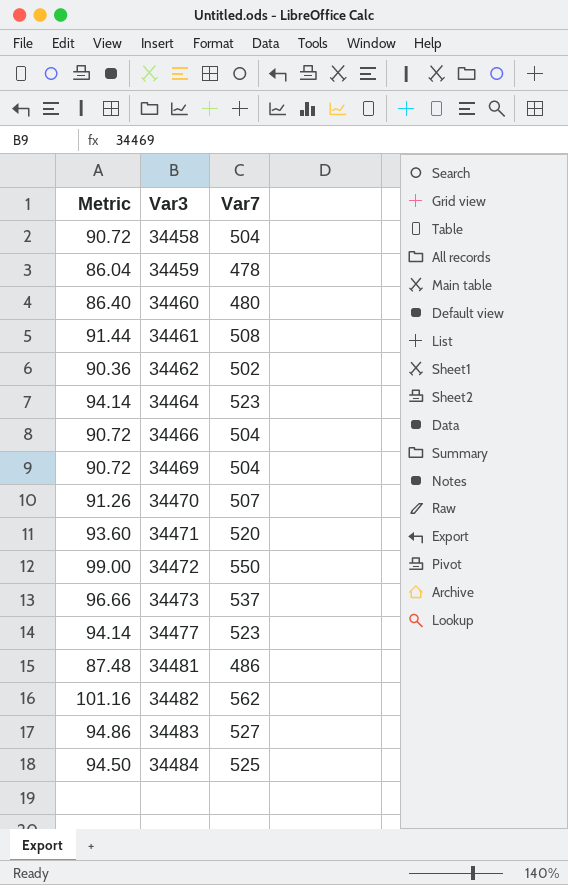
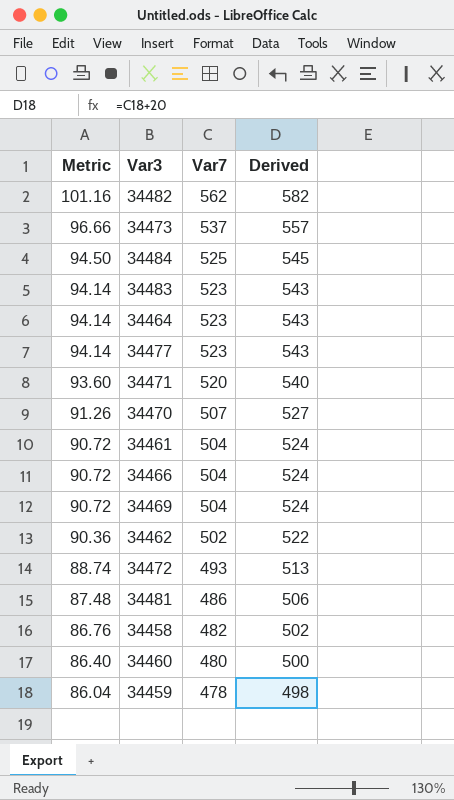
row order: Var3 ascending -> Metric descending
column Derived | formula: none -> [Var7] + 20
34483 | Metric: 94.86 -> 94.14
34483 | Var7: 527 -> 523
34461 | Metric: 91.44 -> 90.72
34461 | Var7: 508 -> 504
34472 | Metric: 99.00 -> 88.74
34472 | Var7: 550 -> 493
34458 | Metric: 90.72 -> 86.76
34458 | Var7: 504 -> 482

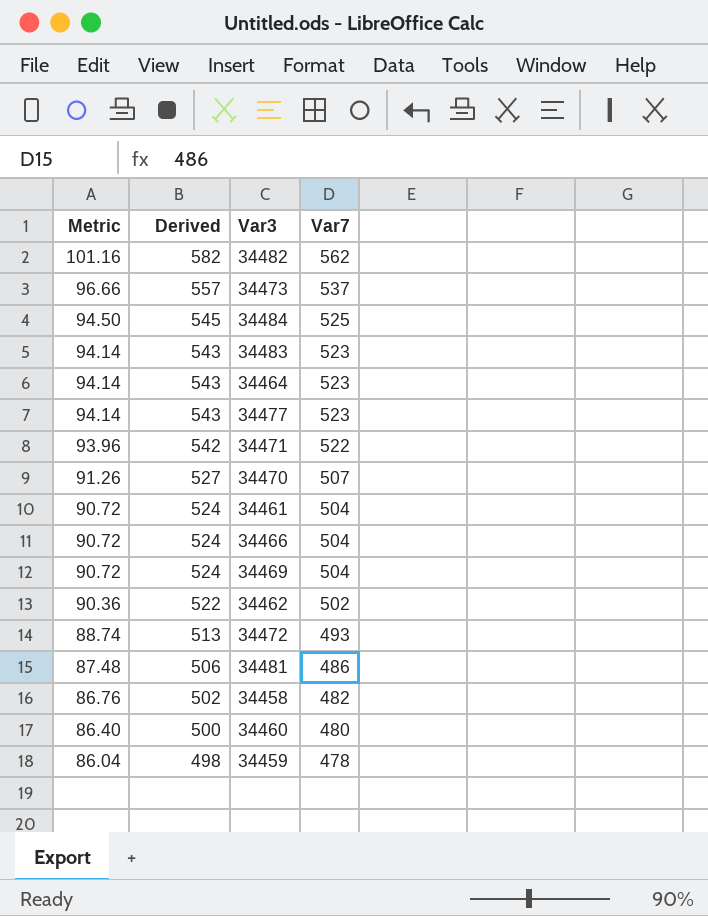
column Derived | position: 4 -> 2
34471 | Metric: 93.60 -> 93.96
34471 | Derived: 540 -> 542
34471 | Var7: 520 -> 522

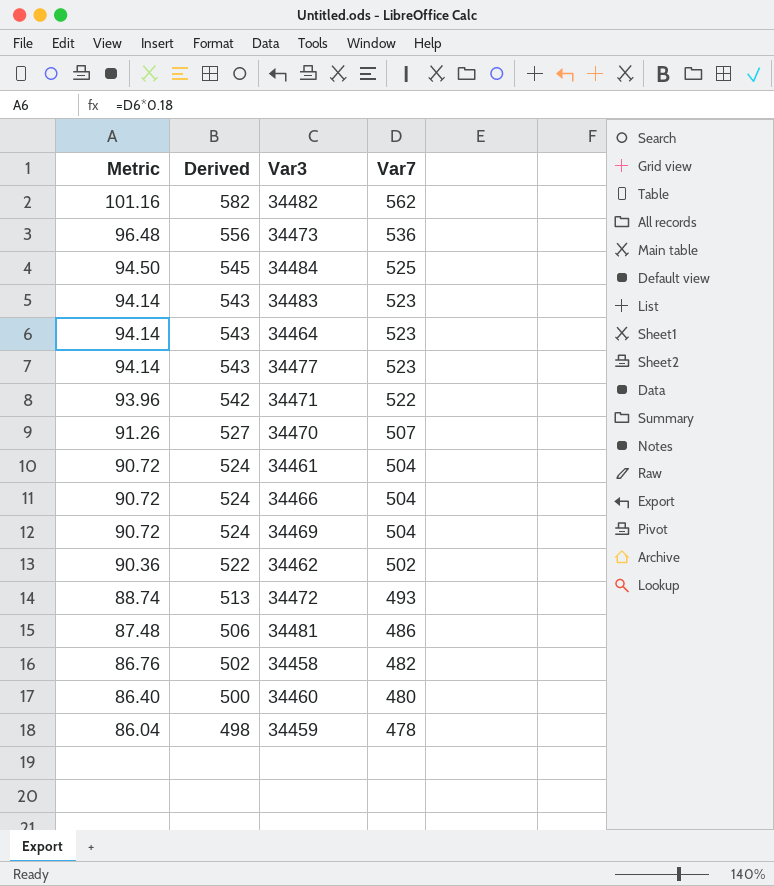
34473 | Metric: 96.66 -> 96.48
34473 | Derived: 557 -> 556
34473 | Var7: 537 -> 536

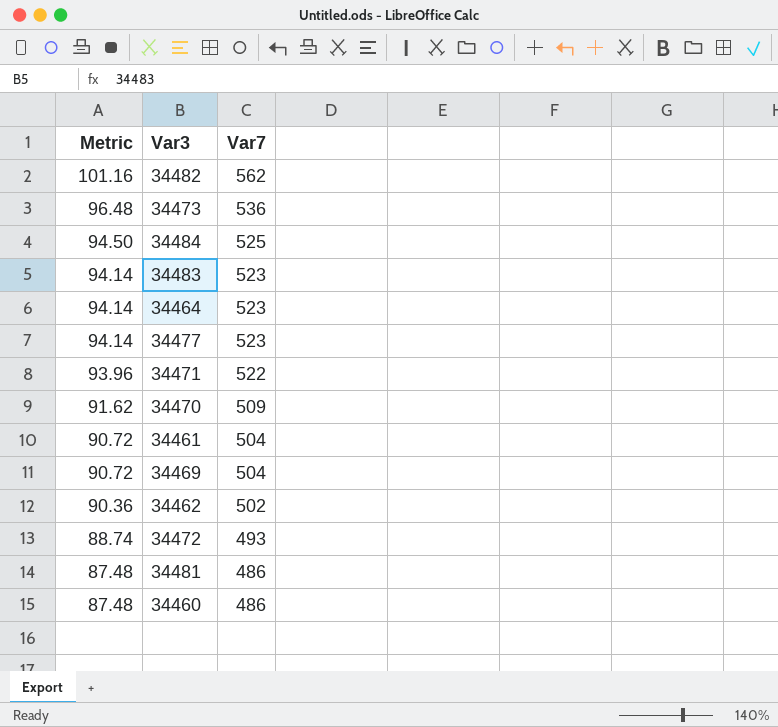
column Derived | formula: [Var7] + 20 -> none
row 34466: 90.72 | 524 | 504 -> none
row 34458: 86.76 | 502 | 482 -> none
row 34459: 86.04 | 498 | 478 -> none
34470 | Metric: 91.26 -> 91.62
34470 | Var7: 507 -> 509
34460 | Metric: 86.40 -> 87.48
34460 | Var7: 480 -> 486

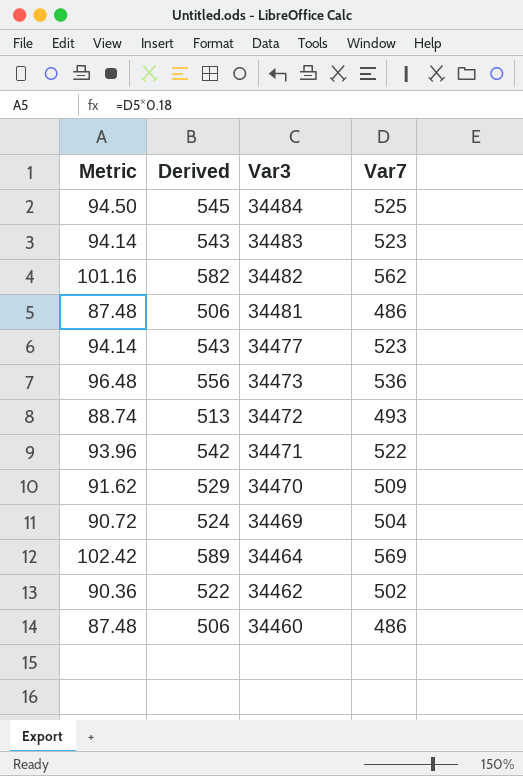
row order: Metric descending -> Var3 descending
column Derived | formula: none -> [Var7] + 20
row 34461: 90.72 | 504 -> none
34464 | Metric: 94.14 -> 102.42
34464 | Var7: 523 -> 569

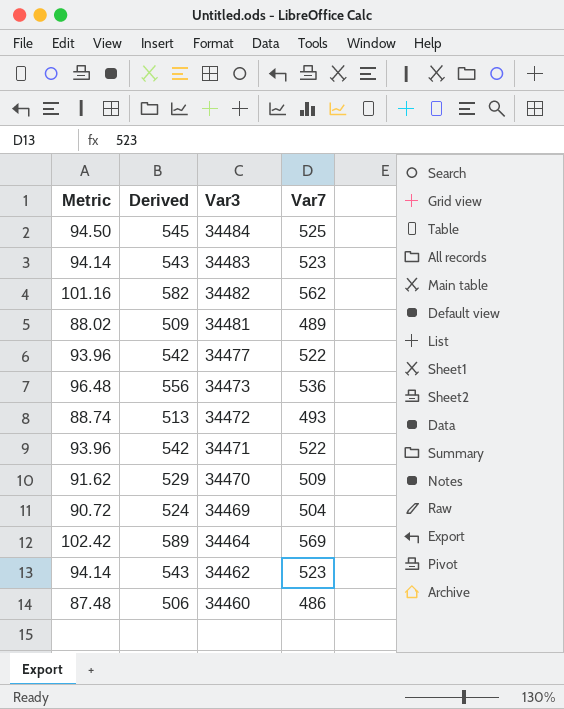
34481 | Metric: 87.48 -> 88.02
34481 | Derived: 506 -> 509
34481 | Var7: 486 -> 489
34477 | Metric: 94.14 -> 93.96
34477 | Derived: 543 -> 542
34477 | Var7: 523 -> 522
34462 | Metric: 90.36 -> 94.14
34462 | Derived: 522 -> 543
34462 | Var7: 502 -> 523

